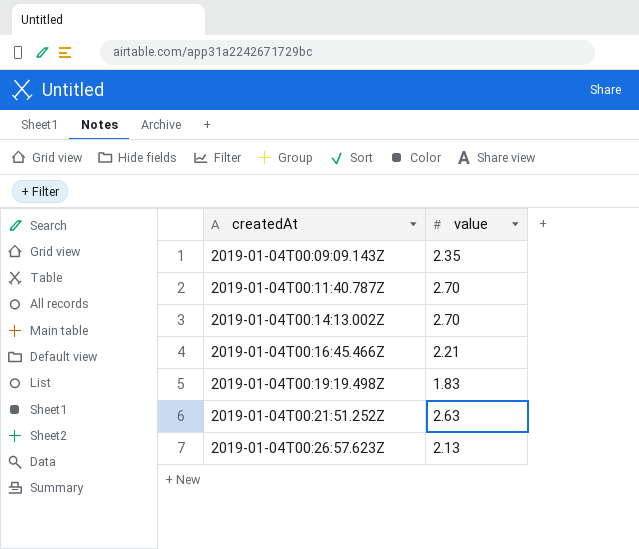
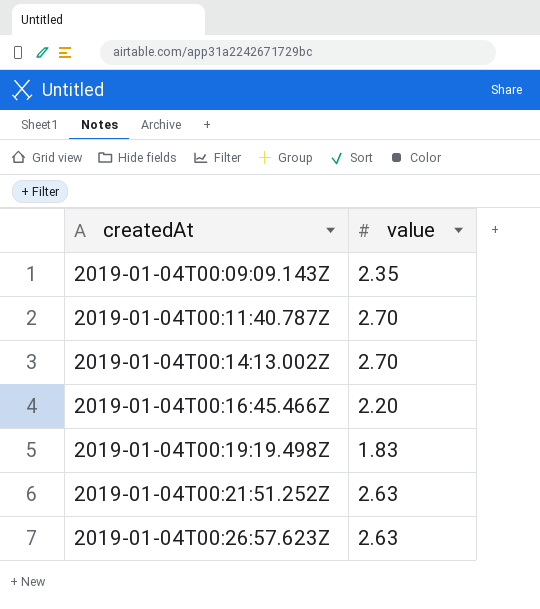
2019-01-04T00:16:45.466Z | value: 2.21 -> 2.20
2019-01-04T00:26:57.623Z | value: 2.13 -> 2.63

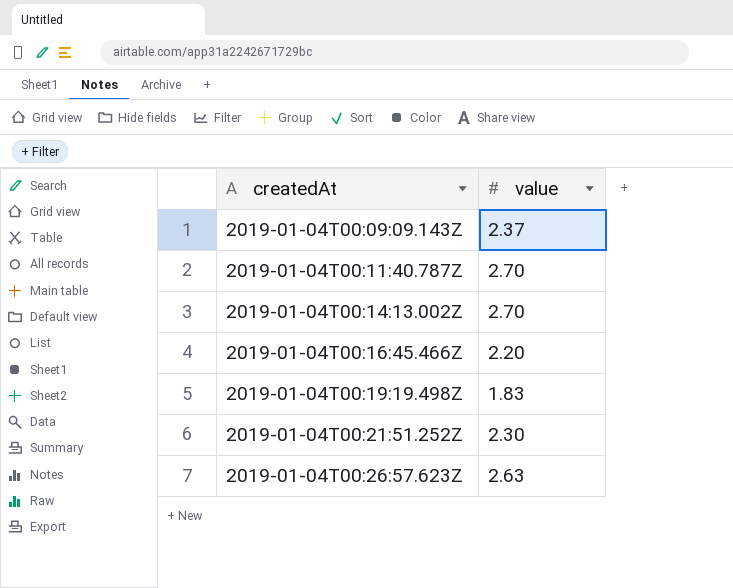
2019-01-04T00:09:09.143Z | value: 2.35 -> 2.37
2019-01-04T00:21:51.252Z | value: 2.63 -> 2.30

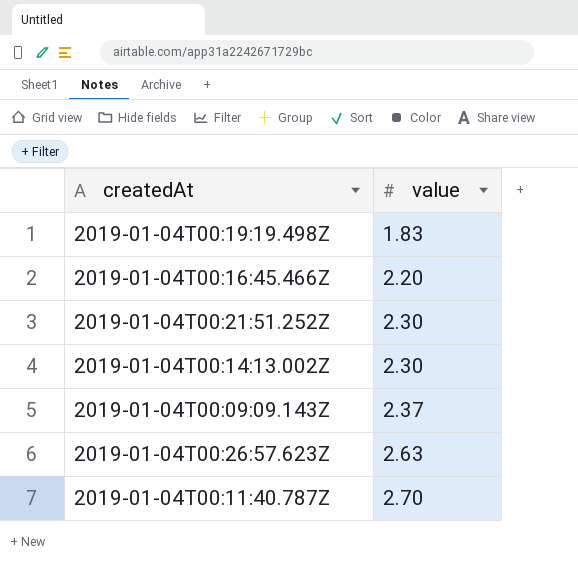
row order: createdAt ascending -> value ascending
2019-01-04T00:14:13.002Z | value: 2.70 -> 2.30

